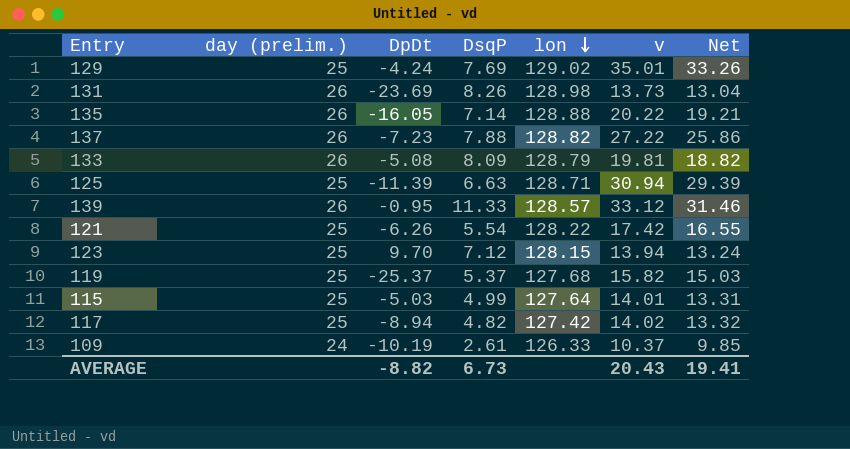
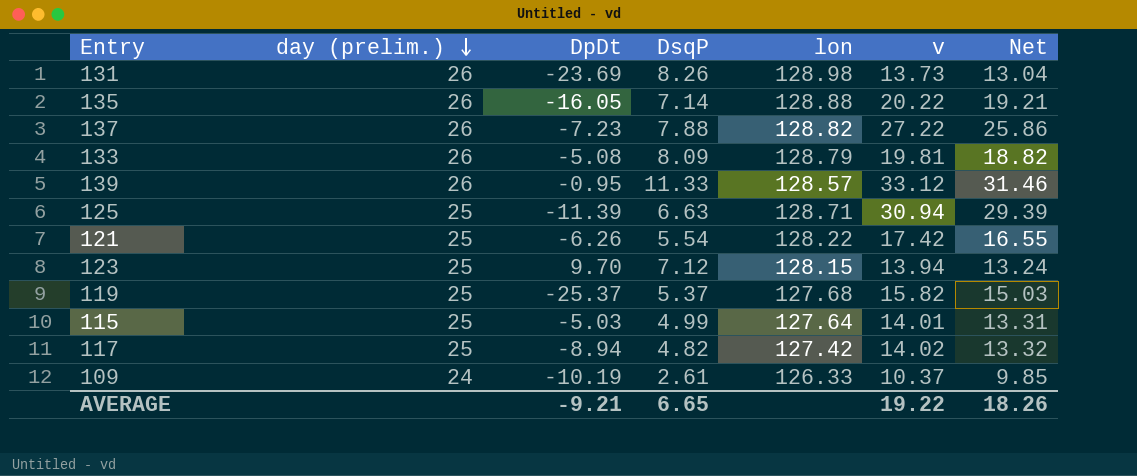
row order: lon descending -> day (prelim.) descending
row 129: 25 | -4.24 | 7.69 | 129.02 | 35.01 | 33.26 -> none
AVERAGE | DpDt: -8.82 -> -9.21
AVERAGE | DsqP: 6.73 -> 6.65
AVERAGE | v: 20.43 -> 19.22
AVERAGE | Net: 19.41 -> 18.26

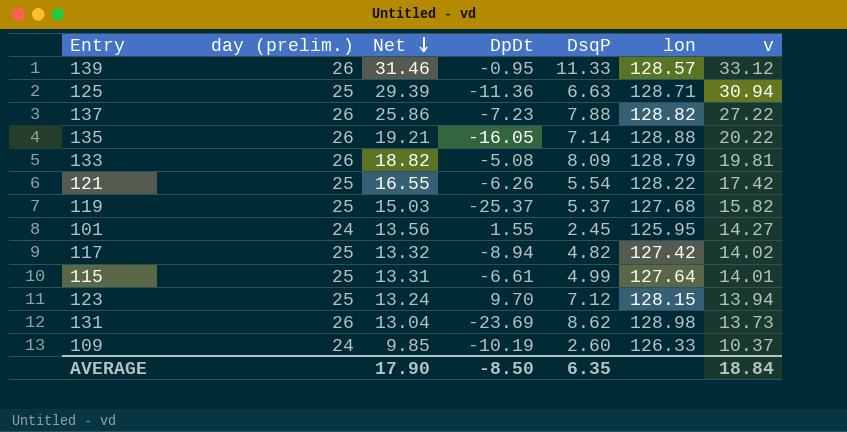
row order: day (prelim.) descending -> Net descending
column Net | position: 7 -> 3
125 | DpDt: -11.39 -> -11.36
row 101: none -> 24 | 13.56 | 1.55 | 2.45 | 125.95 | 14.27
115 | DpDt: -5.03 -> -6.61
131 | DsqP: 8.26 -> 8.62
109 | DsqP: 2.61 -> 2.60
AVERAGE | Net: 18.26 -> 17.90
AVERAGE | DpDt: -9.21 -> -8.50
AVERAGE | DsqP: 6.65 -> 6.35
AVERAGE | v: 19.22 -> 18.84

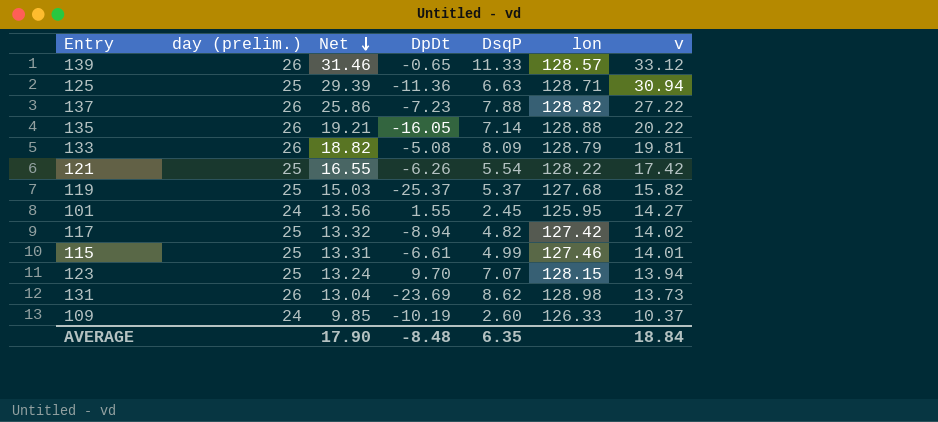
139 | DpDt: -0.95 -> -0.65
115 | lon: 127.64 -> 127.46
123 | DsqP: 7.12 -> 7.07
AVERAGE | DpDt: -8.50 -> -8.48

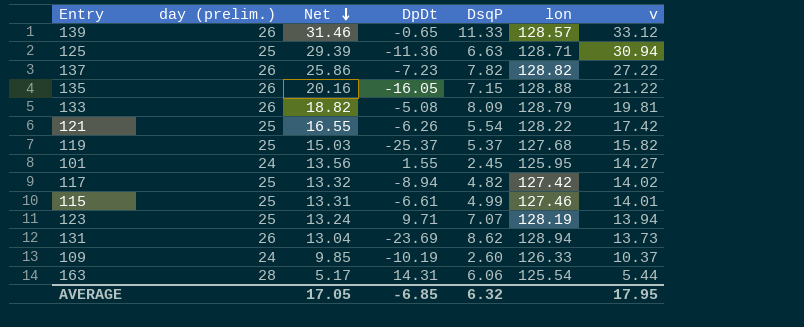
137 | DsqP: 7.88 -> 7.82
135 | Net: 19.21 -> 20.16
135 | DsqP: 7.14 -> 7.15
135 | v: 20.22 -> 21.22
123 | DpDt: 9.70 -> 9.71
123 | lon: 128.15 -> 128.19
131 | lon: 128.98 -> 128.94
row 163: none -> 28 | 5.17 | 14.31 | 6.06 | 125.54 | 5.44
AVERAGE | Net: 17.90 -> 17.05
AVERAGE | DpDt: -8.48 -> -6.85
AVERAGE | DsqP: 6.35 -> 6.32
AVERAGE | v: 18.84 -> 17.95

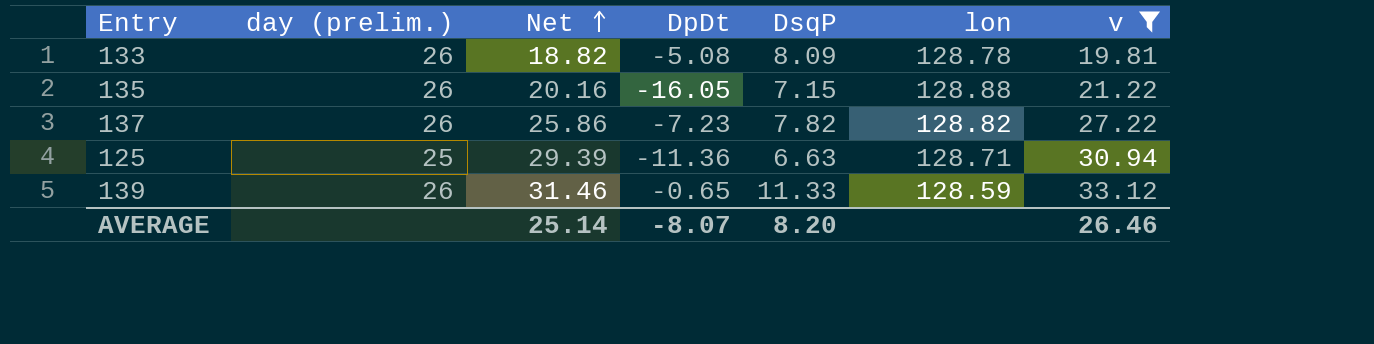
filter: none -> v >= 19.81
row order: Net descending -> Net ascending
133 | lon: 128.79 -> 128.78
139 | lon: 128.57 -> 128.59
AVERAGE | Net: 17.05 -> 25.14
AVERAGE | DpDt: -6.85 -> -8.07
AVERAGE | DsqP: 6.32 -> 8.20
AVERAGE | v: 17.95 -> 26.46

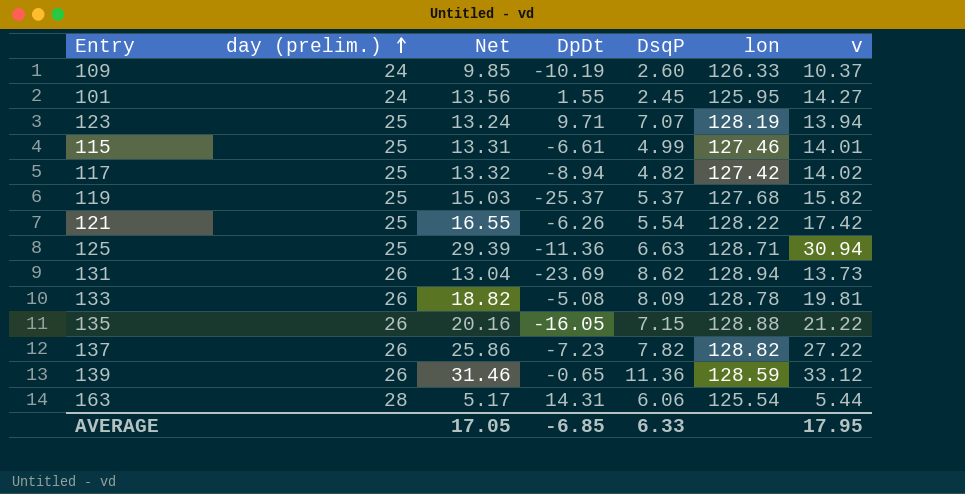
filter: v >= 19.81 -> none
row order: Net ascending -> day (prelim.) ascending
139 | DsqP: 11.33 -> 11.36
AVERAGE | Net: 25.14 -> 17.05
AVERAGE | DpDt: -8.07 -> -6.85
AVERAGE | DsqP: 8.20 -> 6.33
AVERAGE | v: 26.46 -> 17.95

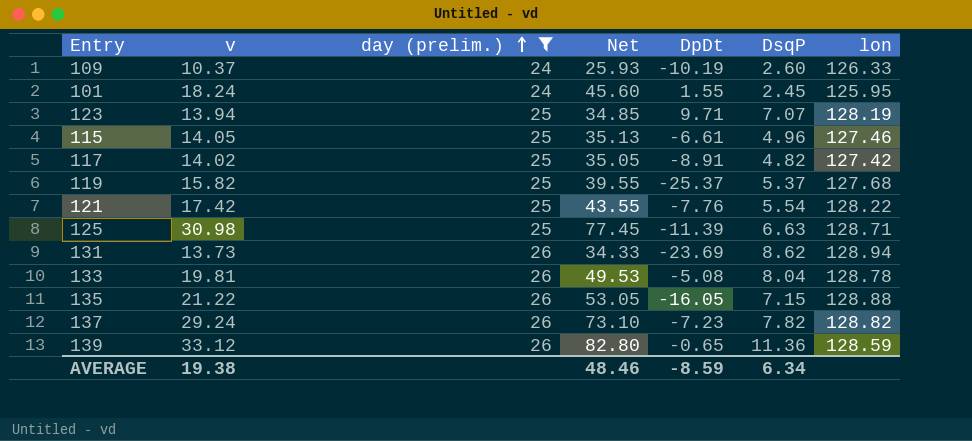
filter: none -> day (prelim.) != 28
column v | position: 7 -> 2
column Net | formula: [v] * 0.95 -> [v] * 2.5
101 | v: 14.27 -> 18.24
115 | v: 14.01 -> 14.05
115 | DsqP: 4.99 -> 4.96
117 | DpDt: -8.94 -> -8.91
121 | DpDt: -6.26 -> -7.76
125 | v: 30.94 -> 30.98
125 | DpDt: -11.36 -> -11.39
133 | DsqP: 8.09 -> 8.04
137 | v: 27.22 -> 29.24
AVERAGE | v: 17.95 -> 19.38
AVERAGE | Net: 17.05 -> 48.46
AVERAGE | DpDt: -6.85 -> -8.59
AVERAGE | DsqP: 6.33 -> 6.34

